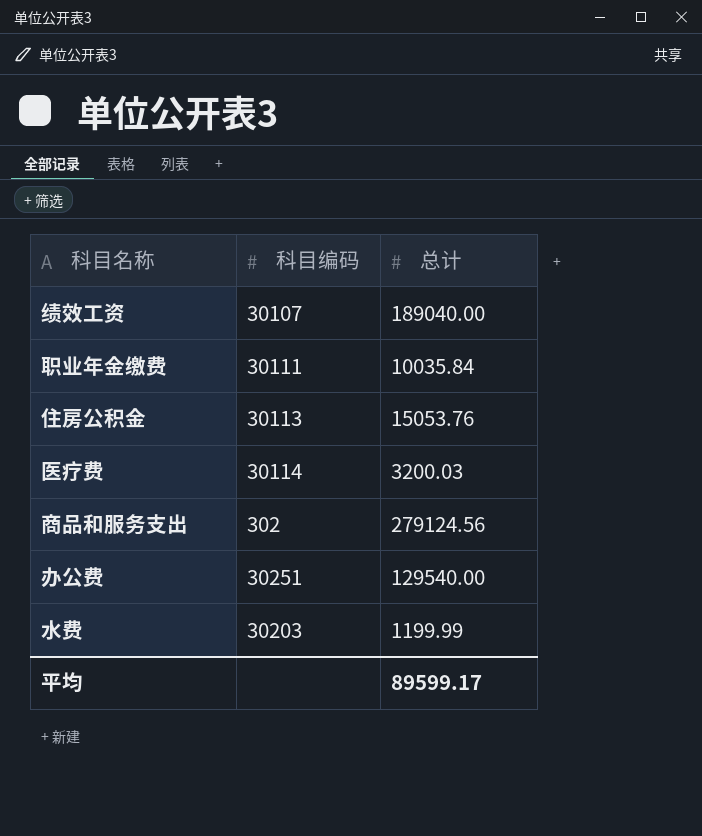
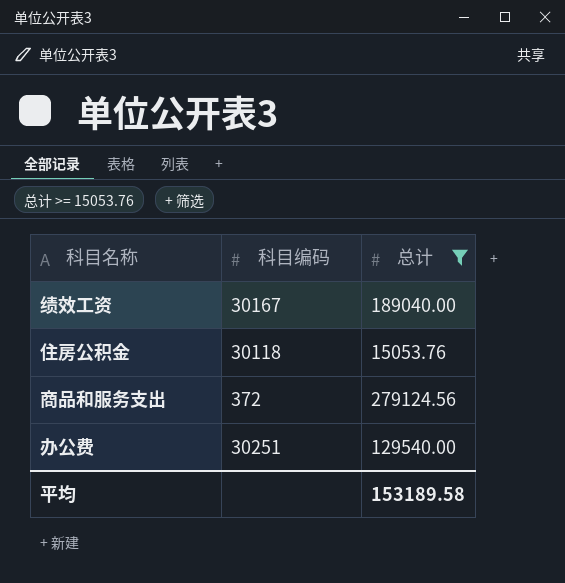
filter: none -> 总计 >= 15053.76
绩效工资 | 科目编码: 30107 -> 30167
住房公积金 | 科目编码: 30113 -> 30118
商品和服务支出 | 科目编码: 302 -> 372
平均 | 总计: 89599.17 -> 153189.58

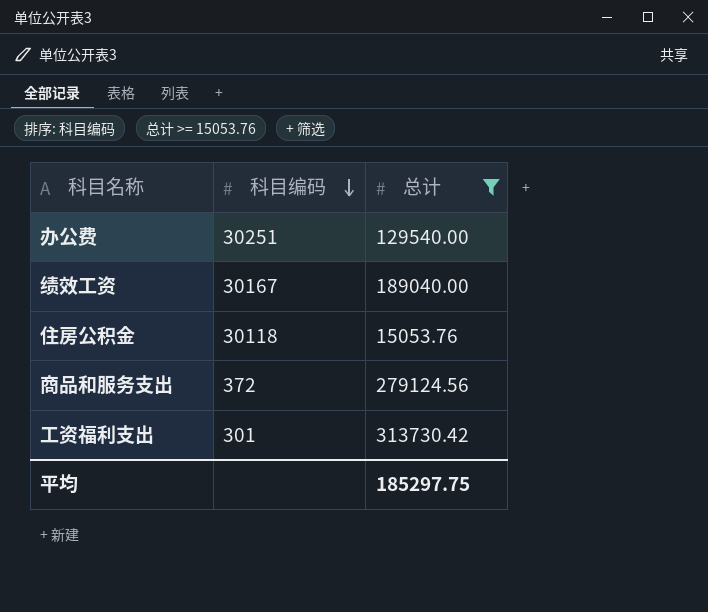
row order: none -> 科目编码 descending
row 工资福利支出: none -> 301 | 313730.42
平均 | 总计: 153189.58 -> 185297.75

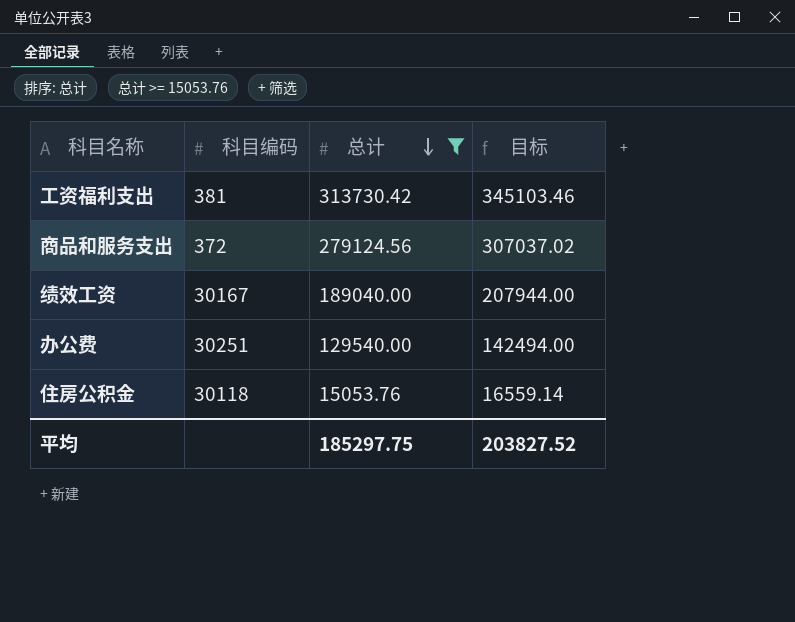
row order: 科目编码 descending -> 总计 descending
column 目标 | formula: none -> [总计] * 1.1
工资福利支出 | 科目编码: 301 -> 381

